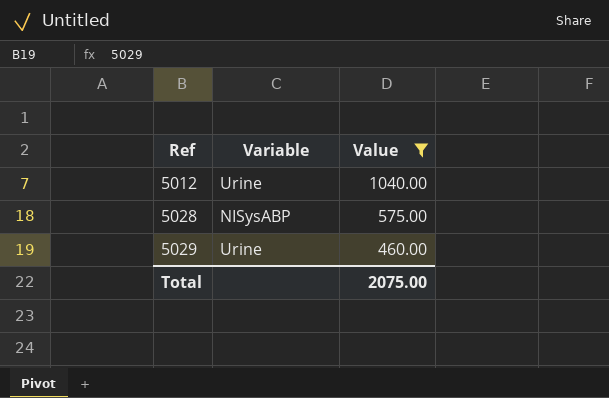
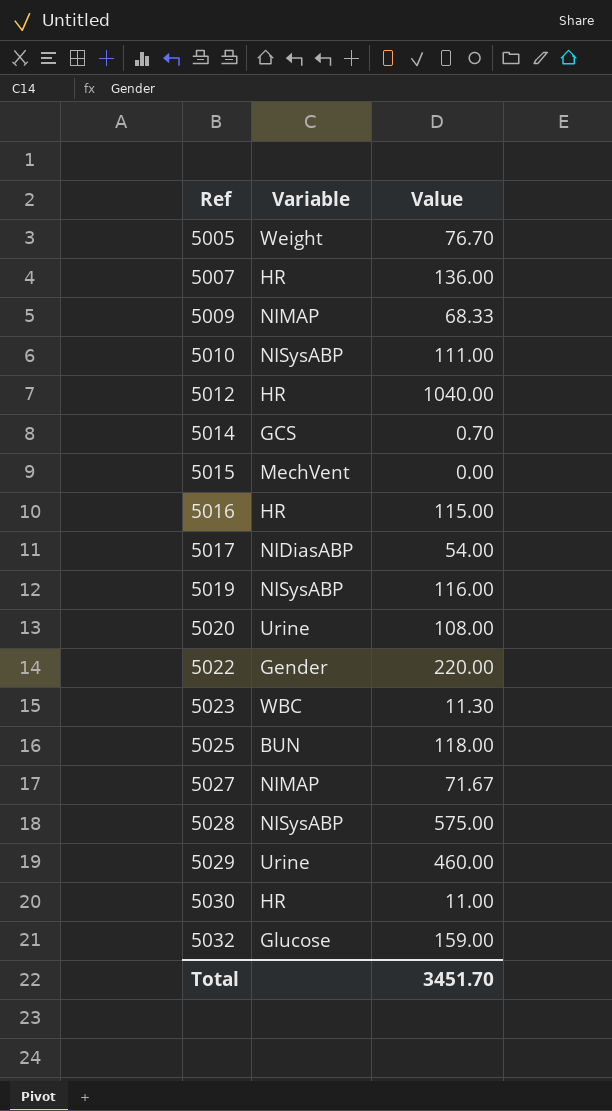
filter: Value >= 460.00 -> none
5012 | Variable: Urine -> HR
Total | Value: 2075.00 -> 3451.70

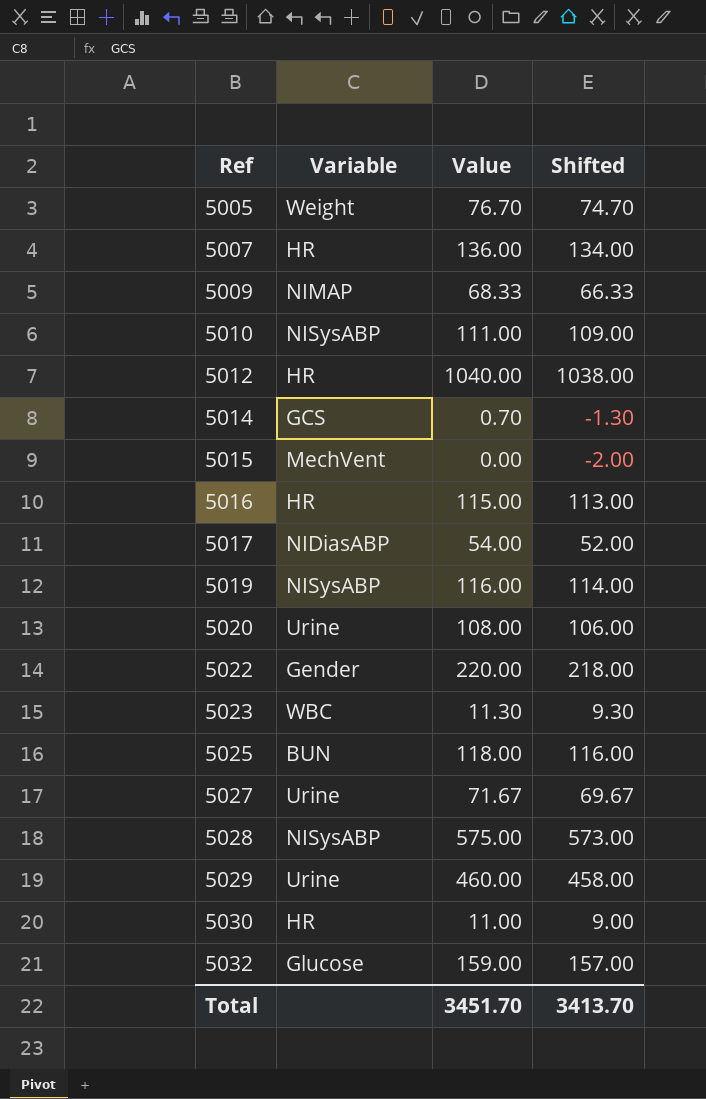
column Shifted | formula: none -> [Value] - 2
5027 | Variable: NIMAP -> Urine

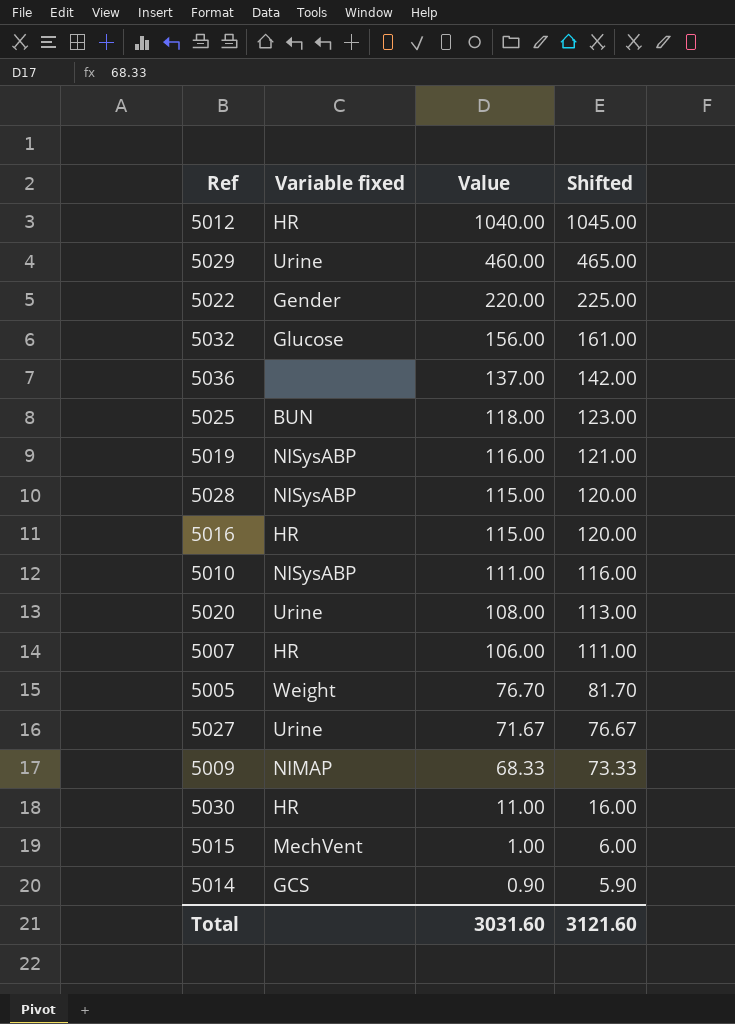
row order: Ref ascending -> Value descending
column name: Variable -> Variable fixed
column Shifted | formula: [Value] - 2 -> [Value] + 5
row 5017: NIDiasABP | 54.00 | 52.00 -> none
row 5023: WBC | 11.30 | 9.30 -> none
5032 | Value: 159.00 -> 156.00
row 5036: none -> none | 137.00 | 142.00
5028 | Value: 575.00 -> 115.00
5007 | Value: 136.00 -> 106.00
5015 | Value: 0.00 -> 1.00
5014 | Value: 0.70 -> 0.90
Total | Value: 3451.70 -> 3031.60
Total | Shifted: 3413.70 -> 3121.60

